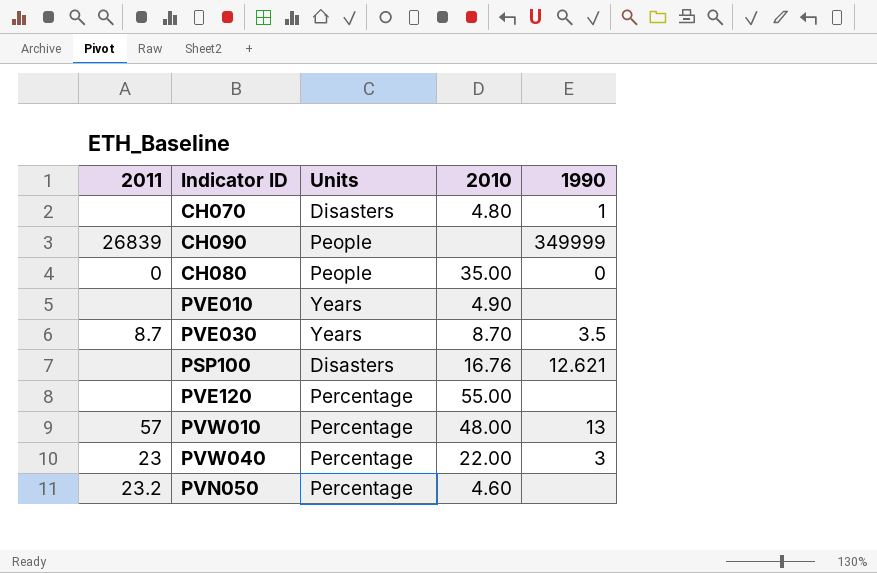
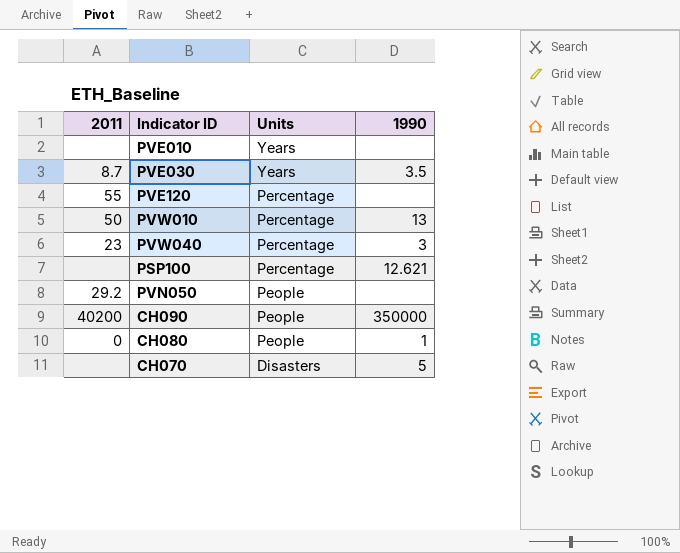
row order: none -> Units descending
column 2010 | position: 4 -> none
PVE120 | 2011: none -> 55
PVW010 | 2011: 57 -> 50
PSP100 | Units: Disasters -> Percentage
PVN050 | 2011: 23.2 -> 29.2
PVN050 | Units: Percentage -> People
CH090 | 2011: 26839 -> 40200
CH090 | 1990: 349999 -> 350000
CH080 | 1990: 0 -> 1
CH070 | 1990: 1 -> 5

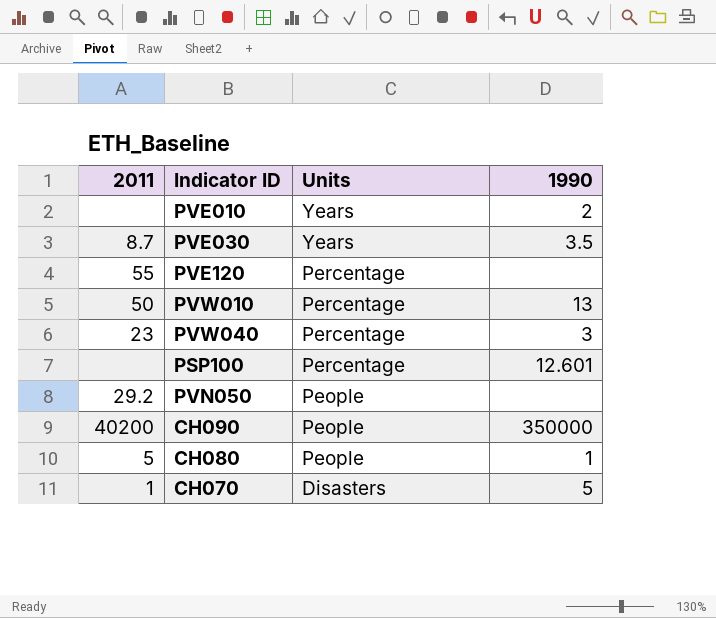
PVE010 | 1990: none -> 2
PSP100 | 1990: 12.621 -> 12.601
CH080 | 2011: 0 -> 5
CH070 | 2011: none -> 1

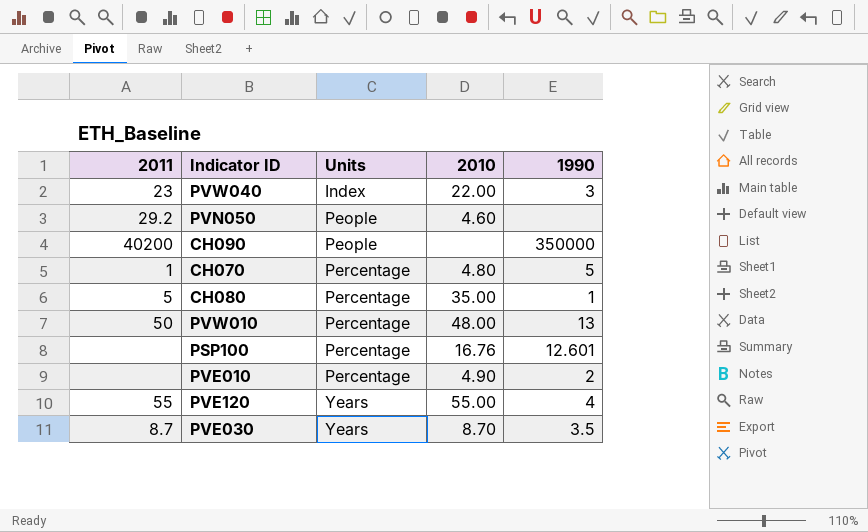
row order: Units descending -> Units ascending
column 2010 | position: none -> 4
PVW040 | Units: Percentage -> Index
CH070 | Units: Disasters -> Percentage
CH080 | Units: People -> Percentage
PVE010 | Units: Years -> Percentage
PVE120 | Units: Percentage -> Years
PVE120 | 1990: none -> 4

